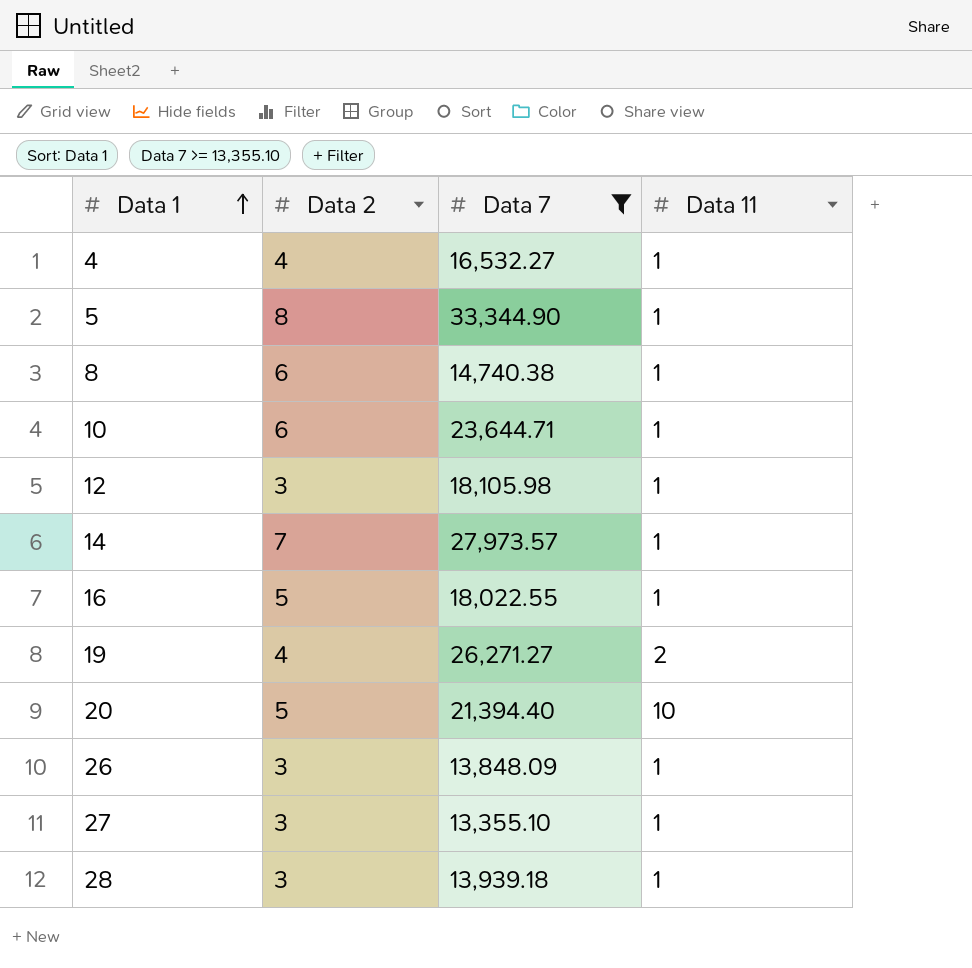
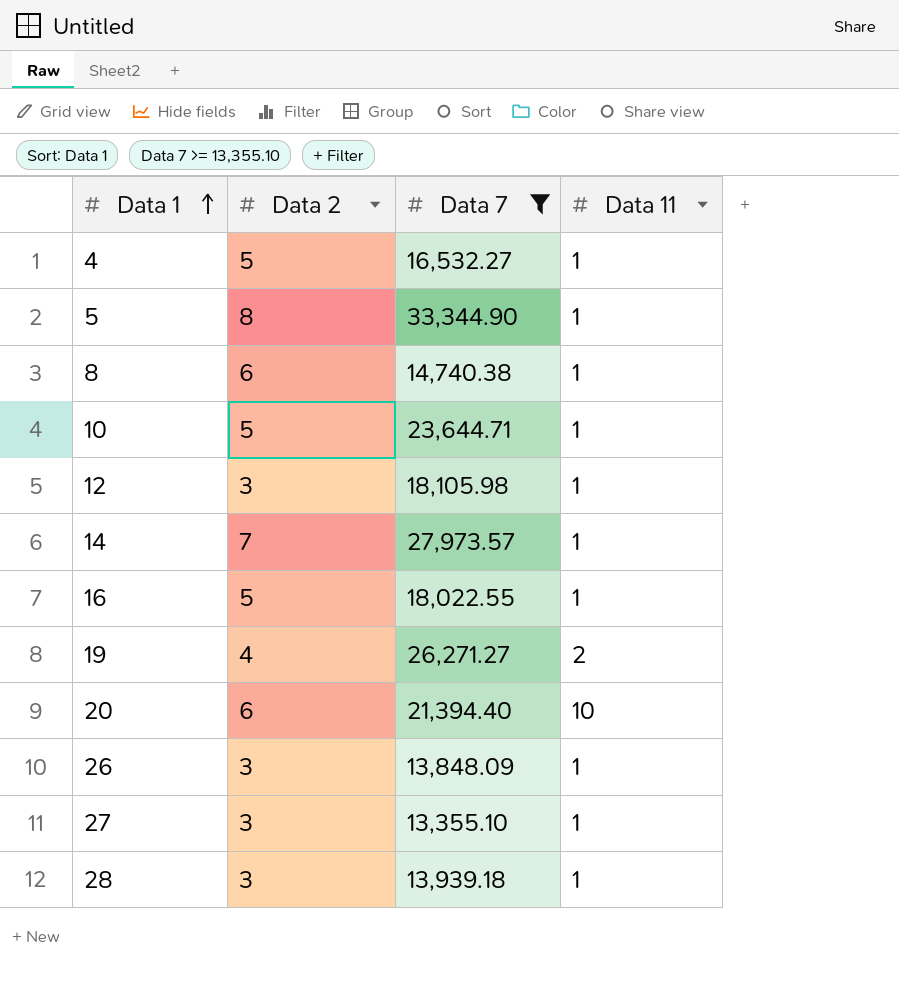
4 | Data 2: 4 -> 5
10 | Data 2: 6 -> 5
20 | Data 2: 5 -> 6

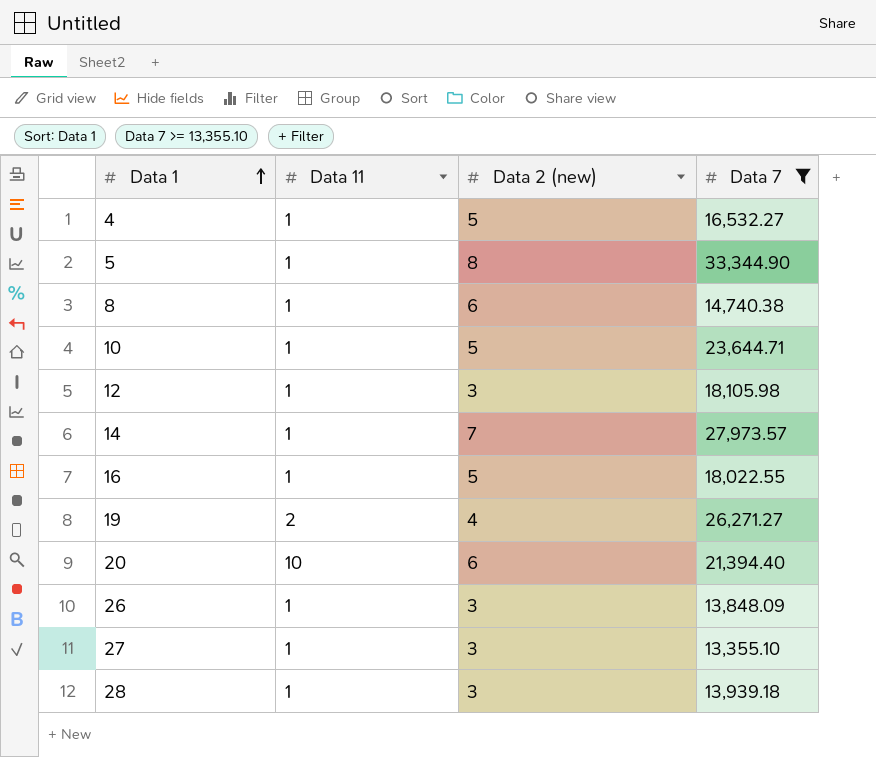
column Data 11 | position: 4 -> 2
column name: Data 2 -> Data 2 (new)

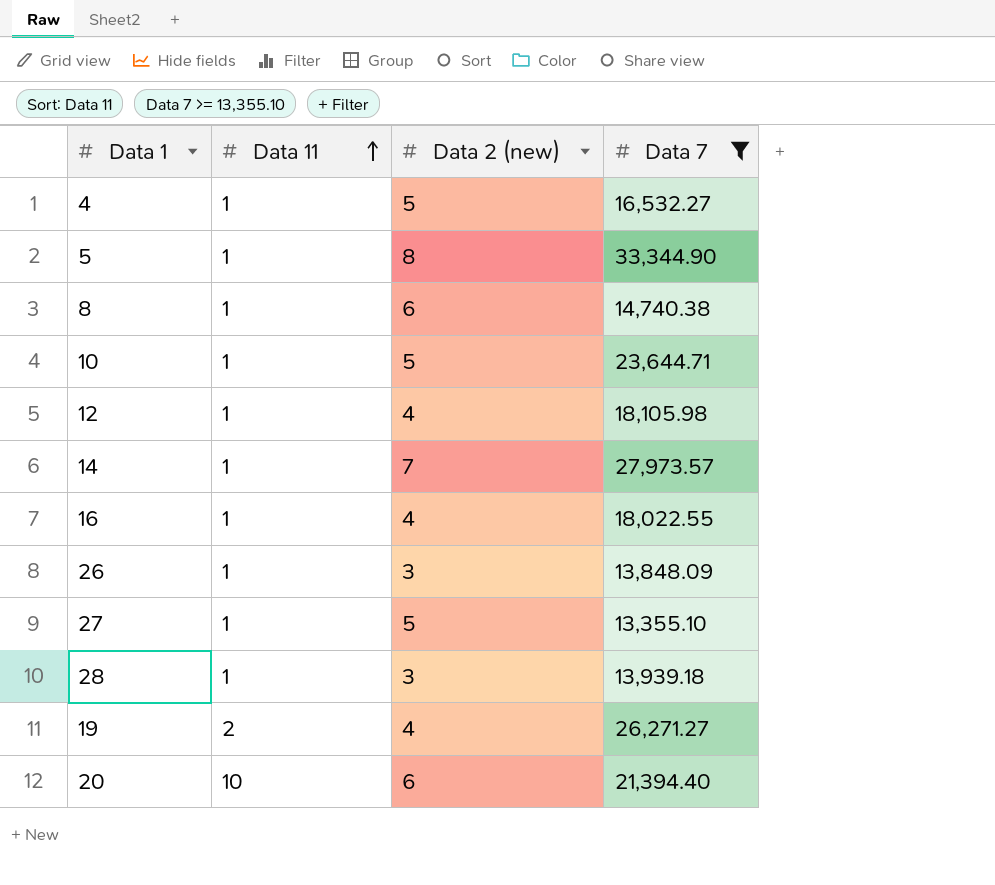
row order: Data 1 ascending -> Data 11 ascending
12 | Data 2 (new): 3 -> 4
16 | Data 2 (new): 5 -> 4
27 | Data 2 (new): 3 -> 5

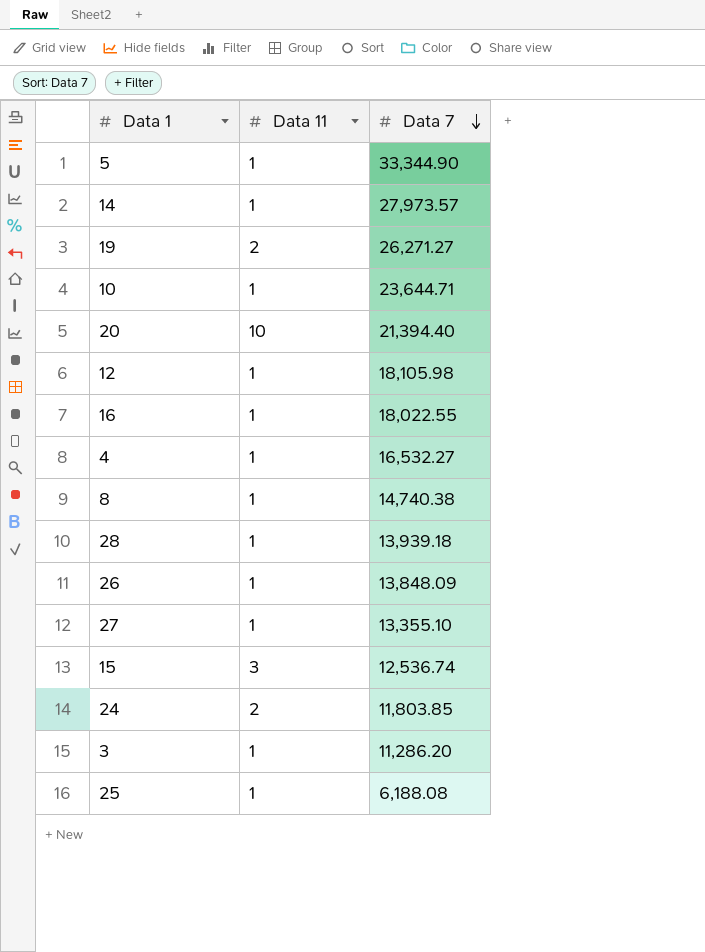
filter: Data 7 >= 13,355.10 -> none
row order: Data 11 ascending -> Data 7 descending
column Data 2 (new) | position: 3 -> none

